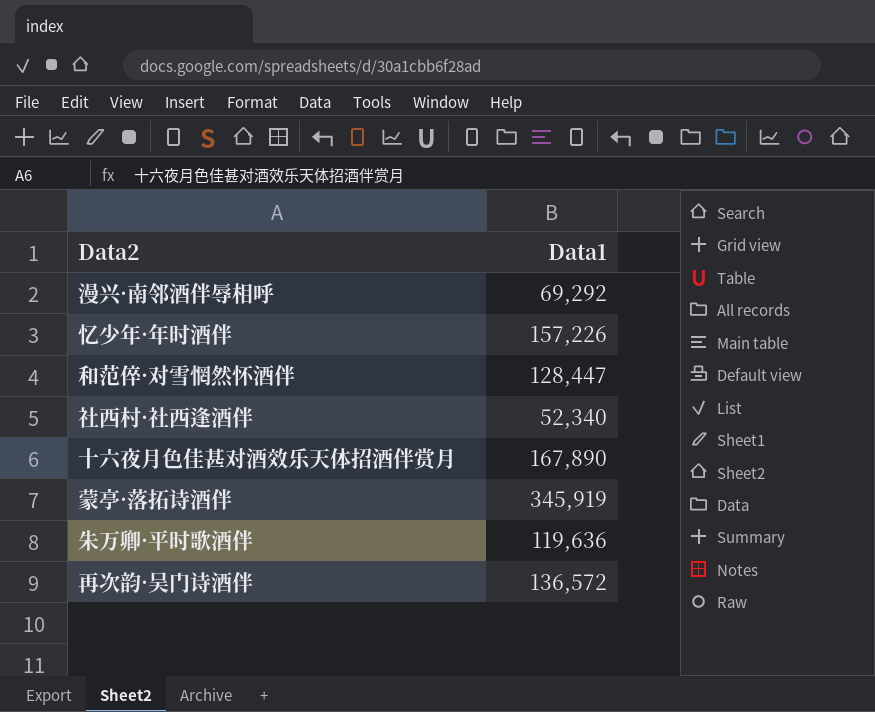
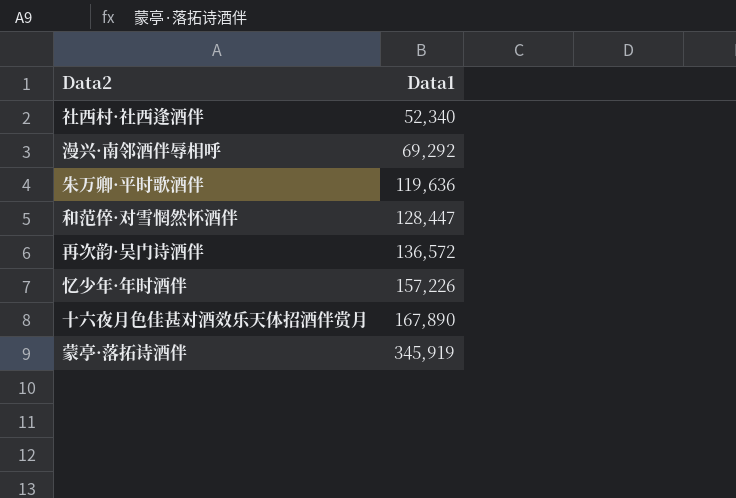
row order: none -> Data1 ascending

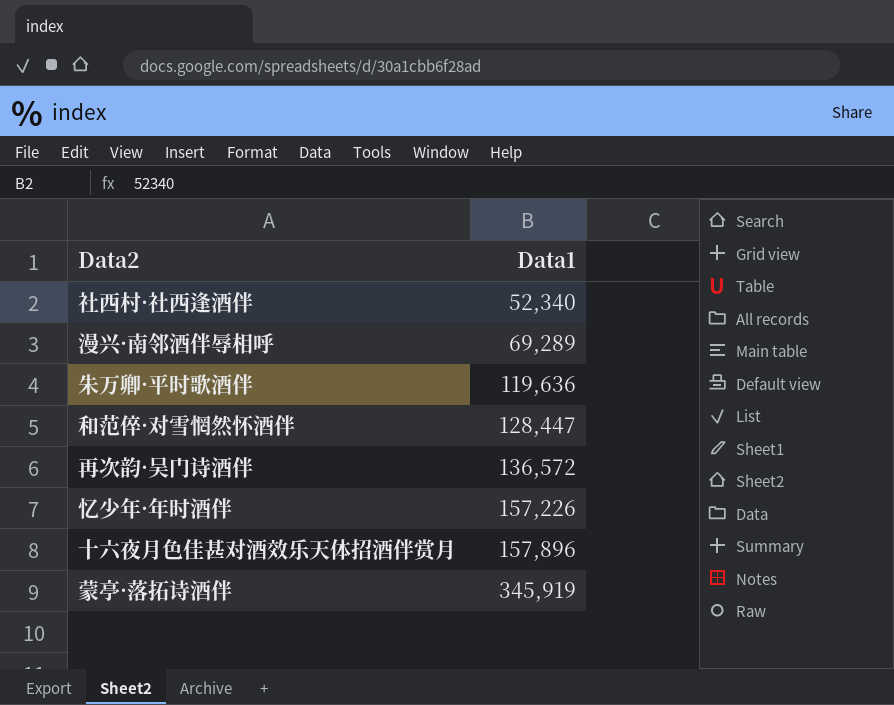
漫兴·南邻酒伴辱相呼 | Data1: 69,292 -> 69,289
十六夜月色佳甚对酒效乐天体招酒伴赏月 | Data1: 167,890 -> 157,896

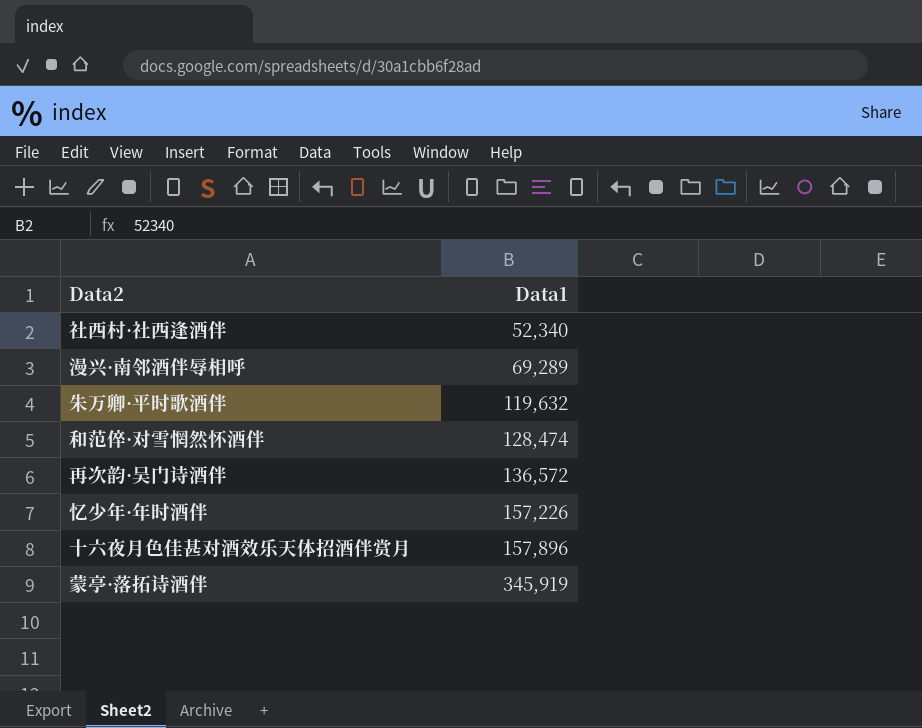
朱万卿·平时歌酒伴 | Data1: 119,636 -> 119,632
和范倅·对雪惘然怀酒伴 | Data1: 128,447 -> 128,474

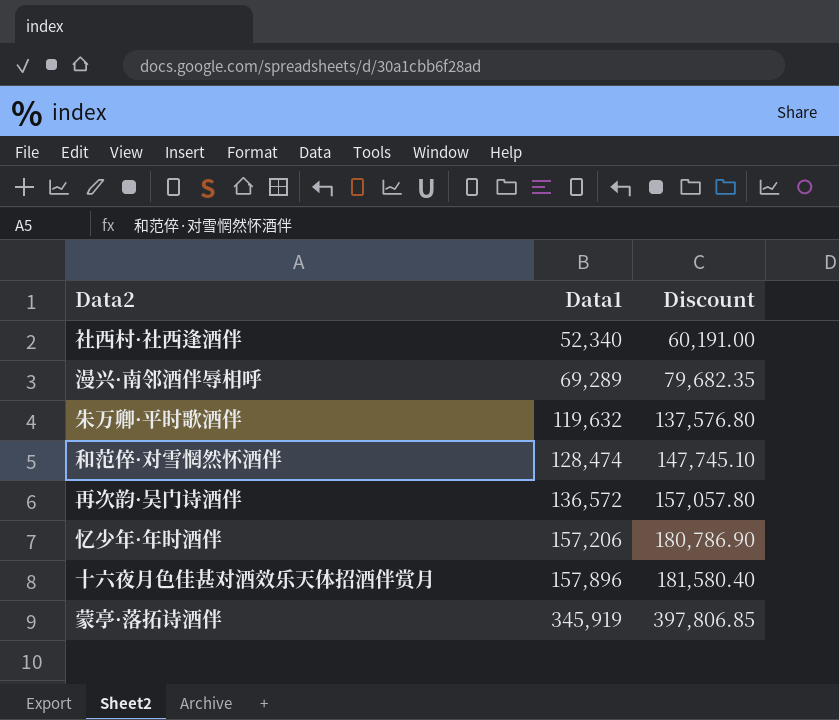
column Discount | formula: none -> [Data1] * 1.15
忆少年·年时酒伴 | Data1: 157,226 -> 157,206

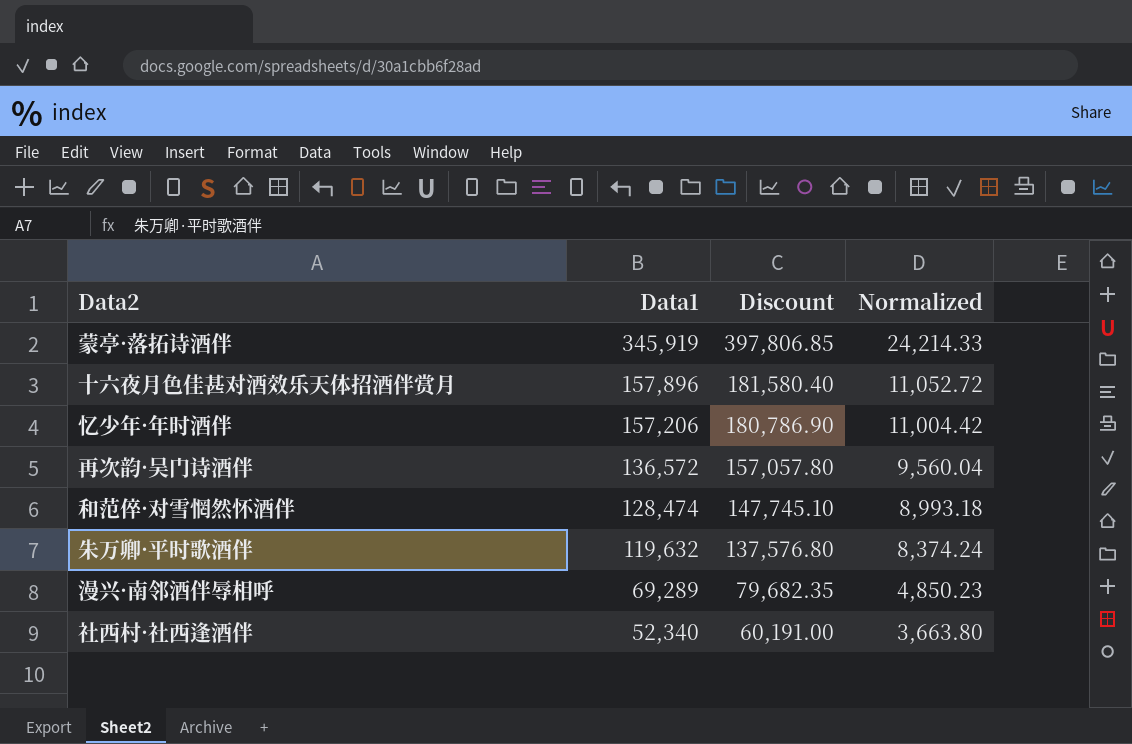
row order: Data1 ascending -> Data1 descending
column Normalized | formula: none -> [Data1] * 0.07

